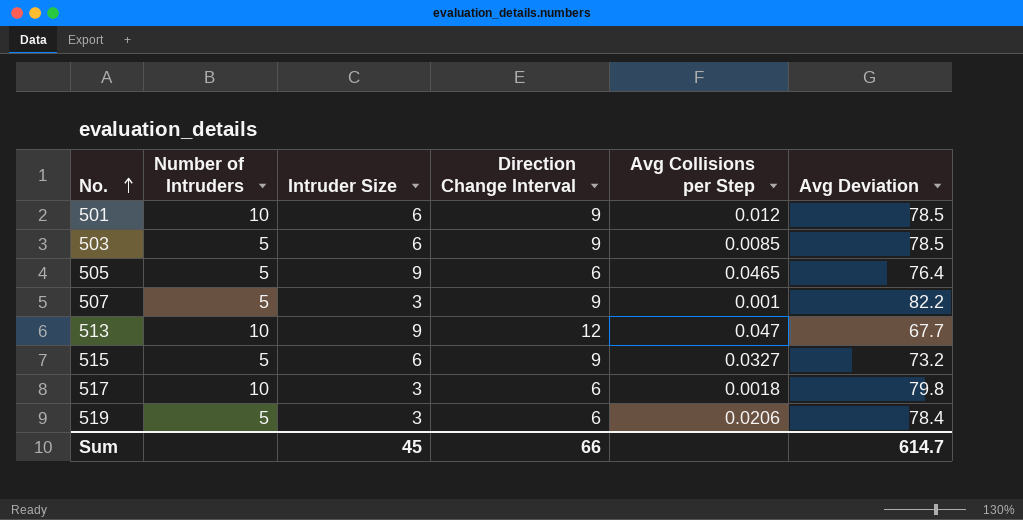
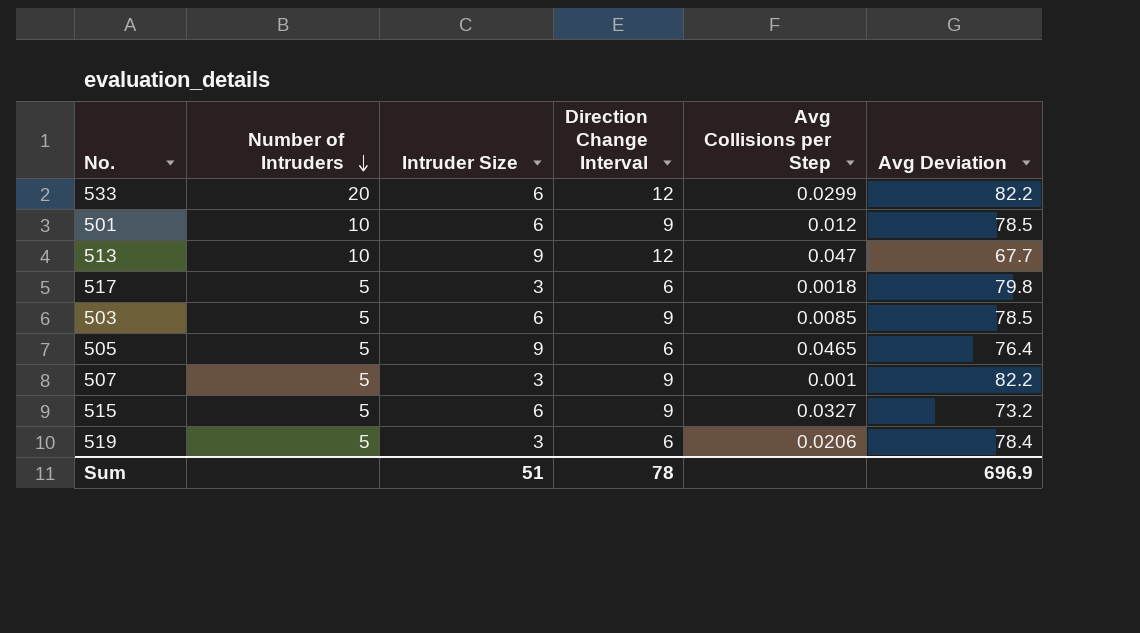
row order: No. ascending -> Number of Intruders descending
row 533: none -> 20 | 6 | 12 | 0.0299 | 82.2
517 | Number of Intruders: 10 -> 5
Sum | Intruder Size: 45 -> 51
Sum | Direction Change Interval: 66 -> 78
Sum | Avg Deviation: 614.7 -> 696.9

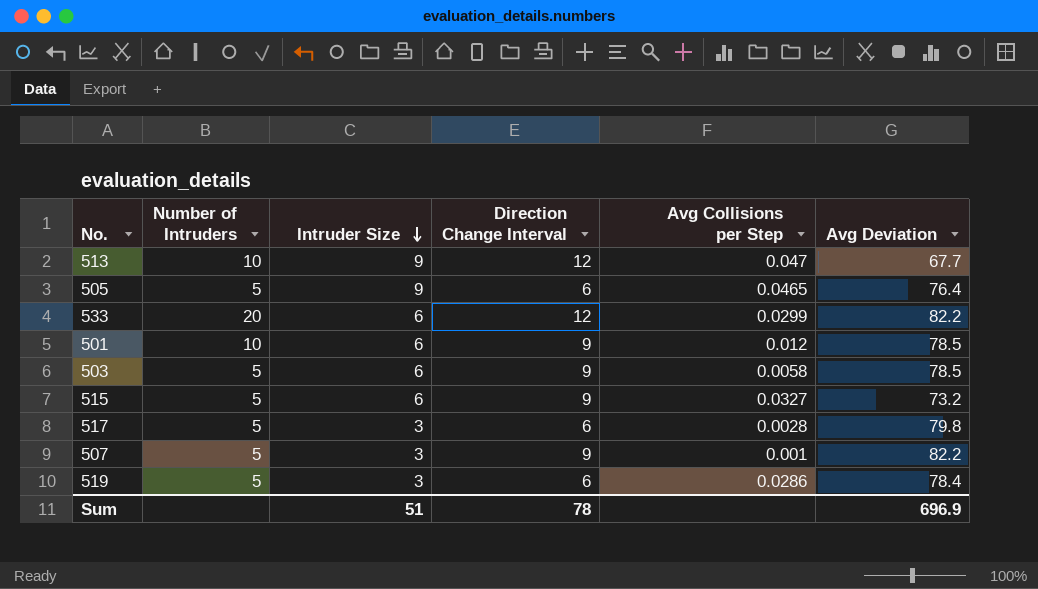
row order: Number of Intruders descending -> Intruder Size descending
503 | Avg Collisions per Step: 0.0085 -> 0.0058
517 | Avg Collisions per Step: 0.0018 -> 0.0028
519 | Avg Collisions per Step: 0.0206 -> 0.0286

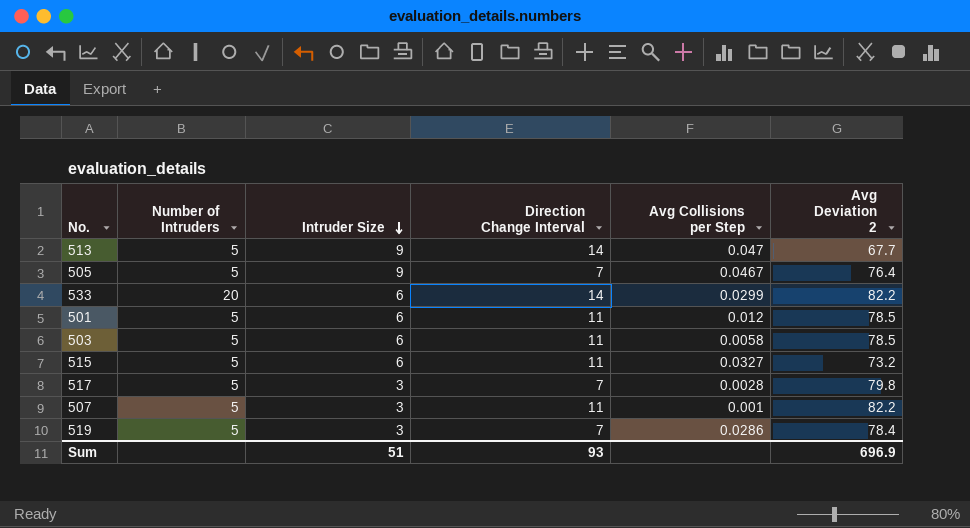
column name: Avg Deviation -> Avg Deviation 2
513 | Number of Intruders: 10 -> 5
513 | Direction Change Interval: 12 -> 14
505 | Direction Change Interval: 6 -> 7
505 | Avg Collisions per Step: 0.0465 -> 0.0467
533 | Direction Change Interval: 12 -> 14
501 | Number of Intruders: 10 -> 5
501 | Direction Change Interval: 9 -> 11
503 | Direction Change Interval: 9 -> 11
515 | Direction Change Interval: 9 -> 11
517 | Direction Change Interval: 6 -> 7
507 | Direction Change Interval: 9 -> 11
519 | Direction Change Interval: 6 -> 7
Sum | Direction Change Interval: 78 -> 93

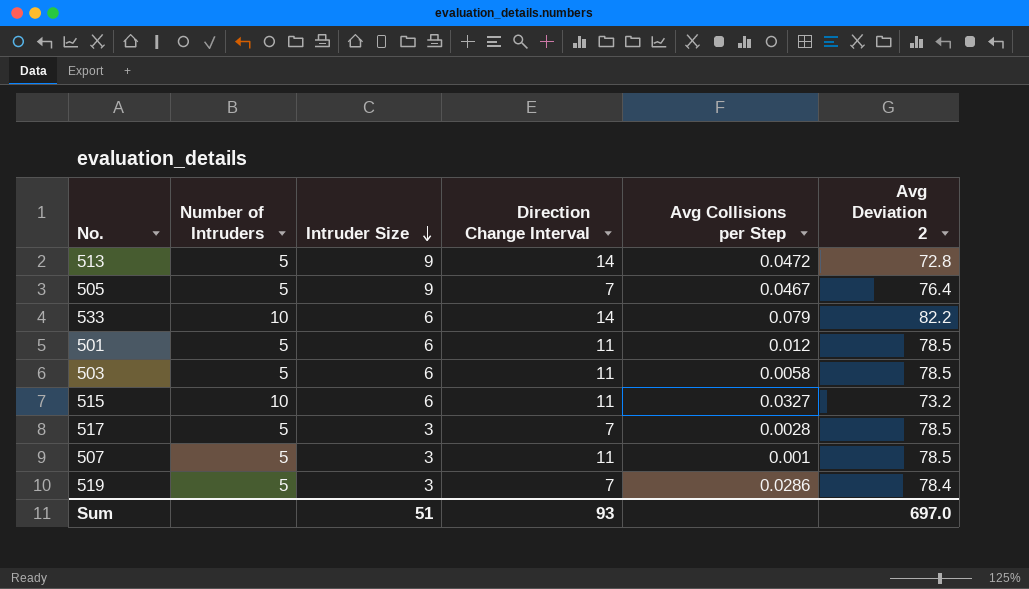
513 | Avg Collisions per Step: 0.047 -> 0.0472
513 | Avg Deviation 2: 67.7 -> 72.8
533 | Number of Intruders: 20 -> 10
533 | Avg Collisions per Step: 0.0299 -> 0.079
515 | Number of Intruders: 5 -> 10
517 | Avg Deviation 2: 79.8 -> 78.5
507 | Avg Deviation 2: 82.2 -> 78.5
Sum | Avg Deviation 2: 696.9 -> 697.0

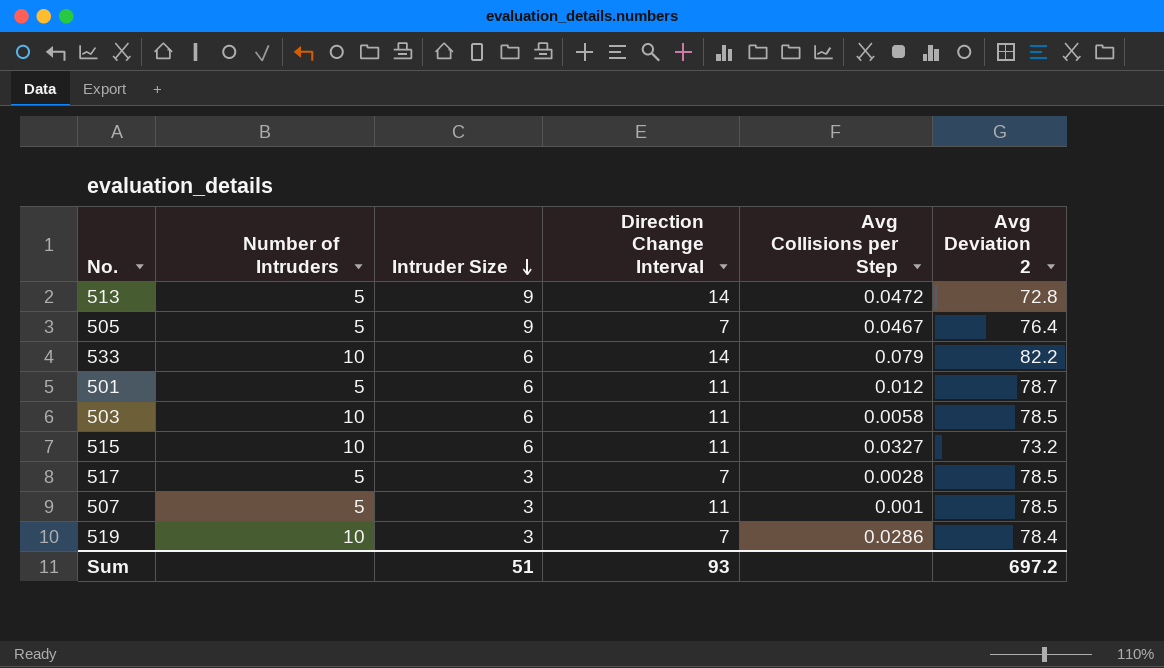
501 | Avg Deviation 2: 78.5 -> 78.7
503 | Number of Intruders: 5 -> 10
519 | Number of Intruders: 5 -> 10
Sum | Avg Deviation 2: 697.0 -> 697.2

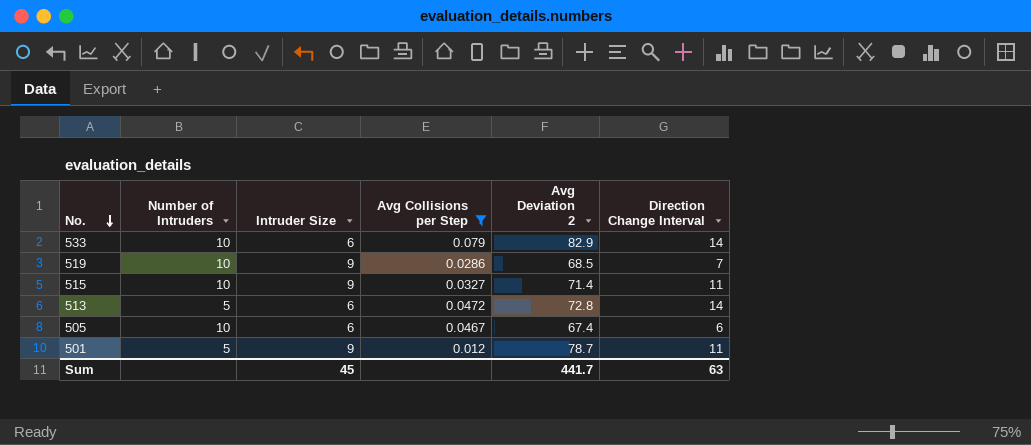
filter: none -> Avg Collisions per Step >= 0.012
row order: Intruder Size descending -> No. descending
column Direction Change Interval | position: 4 -> 6
533 | Avg Deviation 2: 82.2 -> 82.9
519 | Intruder Size: 3 -> 9
519 | Avg Deviation 2: 78.4 -> 68.5
515 | Intruder Size: 6 -> 9
515 | Avg Deviation 2: 73.2 -> 71.4
513 | Intruder Size: 9 -> 6
505 | Number of Intruders: 5 -> 10
505 | Intruder Size: 9 -> 6
505 | Avg Deviation 2: 76.4 -> 67.4
505 | Direction Change Interval: 7 -> 6
501 | Intruder Size: 6 -> 9
Sum | Intruder Size: 51 -> 45
Sum | Avg Deviation 2: 697.2 -> 441.7
Sum | Direction Change Interval: 93 -> 63

